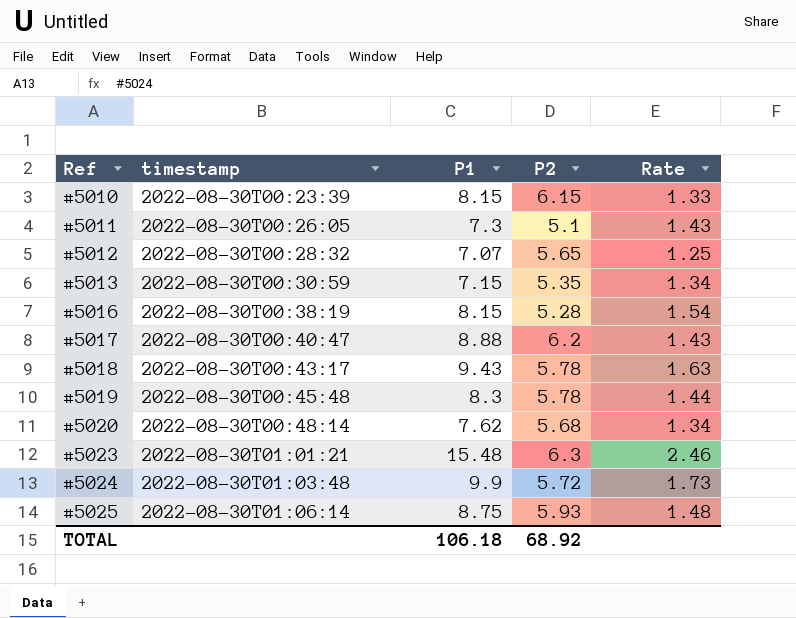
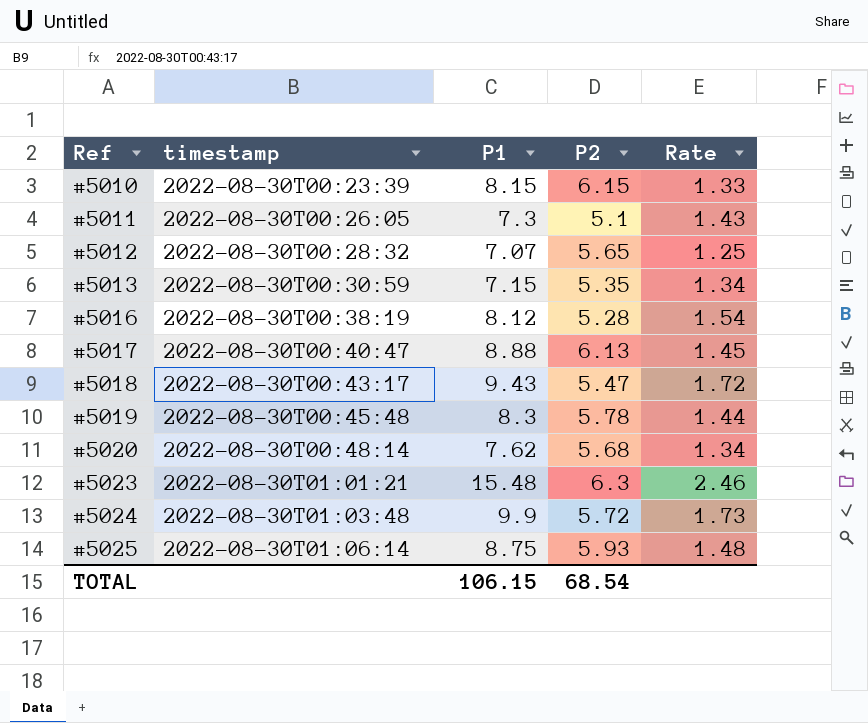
#5016 | P1: 8.15 -> 8.12
#5017 | P2: 6.2 -> 6.13
#5017 | Rate: 1.43 -> 1.45
#5018 | P2: 5.78 -> 5.47
#5018 | Rate: 1.63 -> 1.72
TOTAL | P1: 106.18 -> 106.15
TOTAL | P2: 68.92 -> 68.54

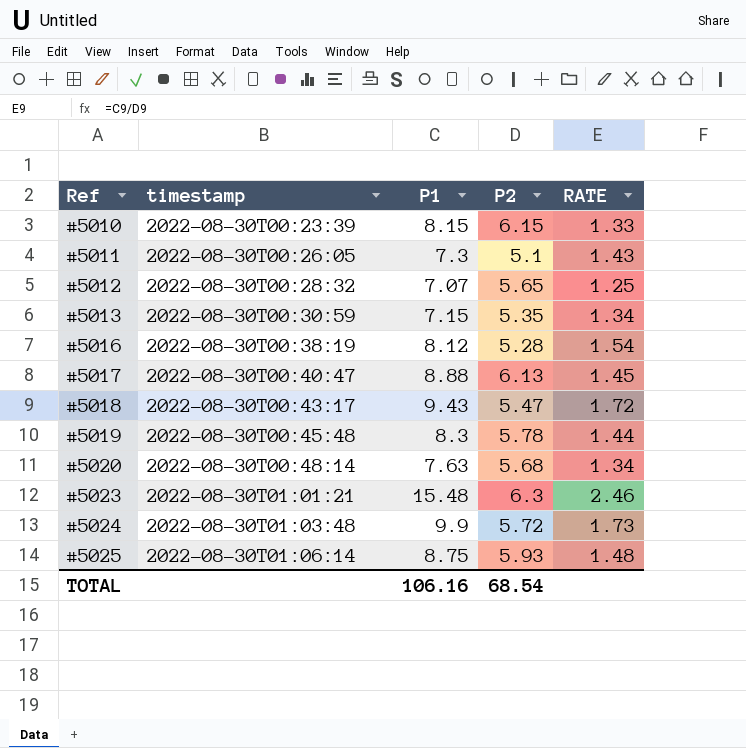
column name: Rate -> RATE
#5020 | P1: 7.62 -> 7.63
TOTAL | P1: 106.15 -> 106.16

